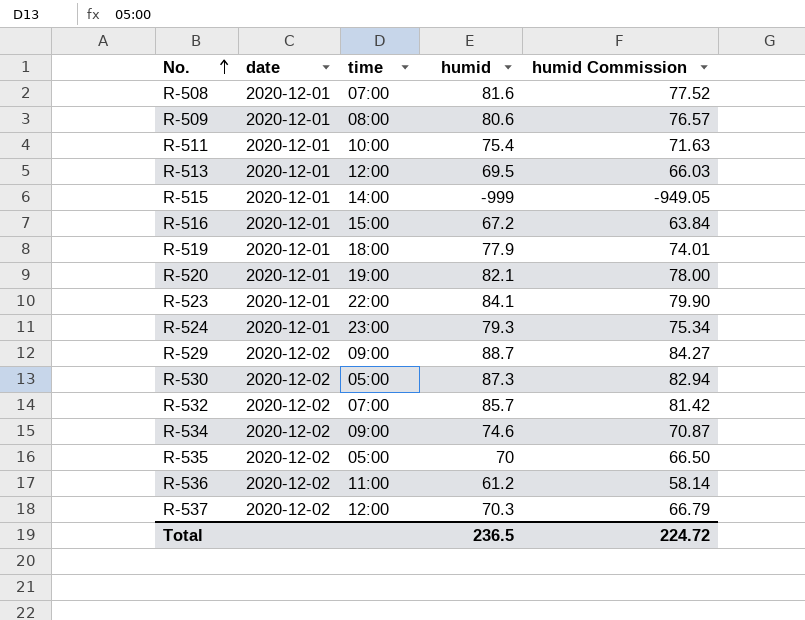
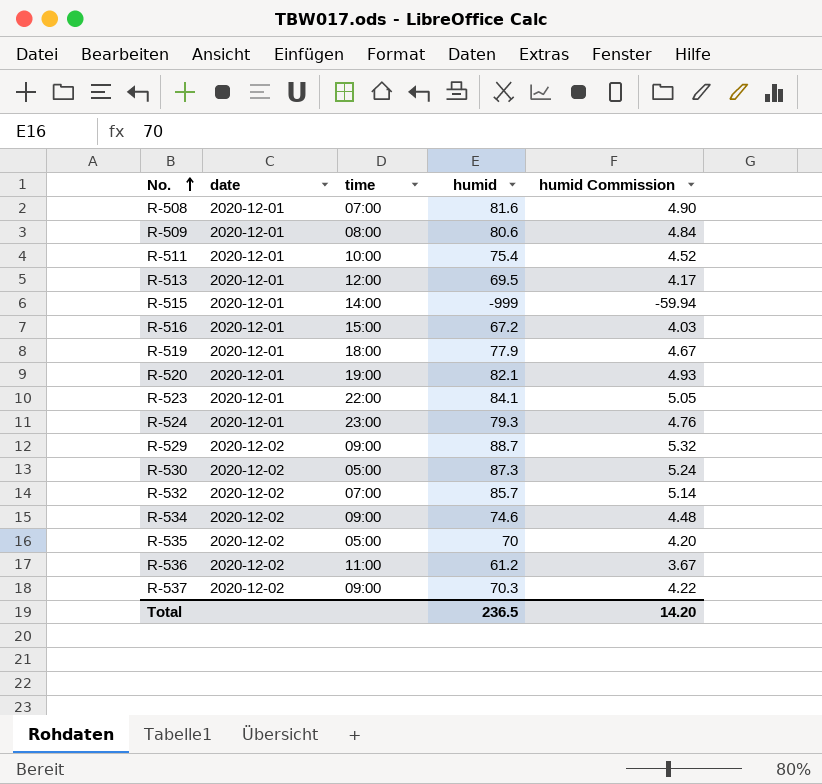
column humid Commission | formula: [humid] * 0.95 -> [humid] * 0.06
R-537 | time: 12:00 -> 09:00
Total | humid Commission: 224.72 -> 14.20

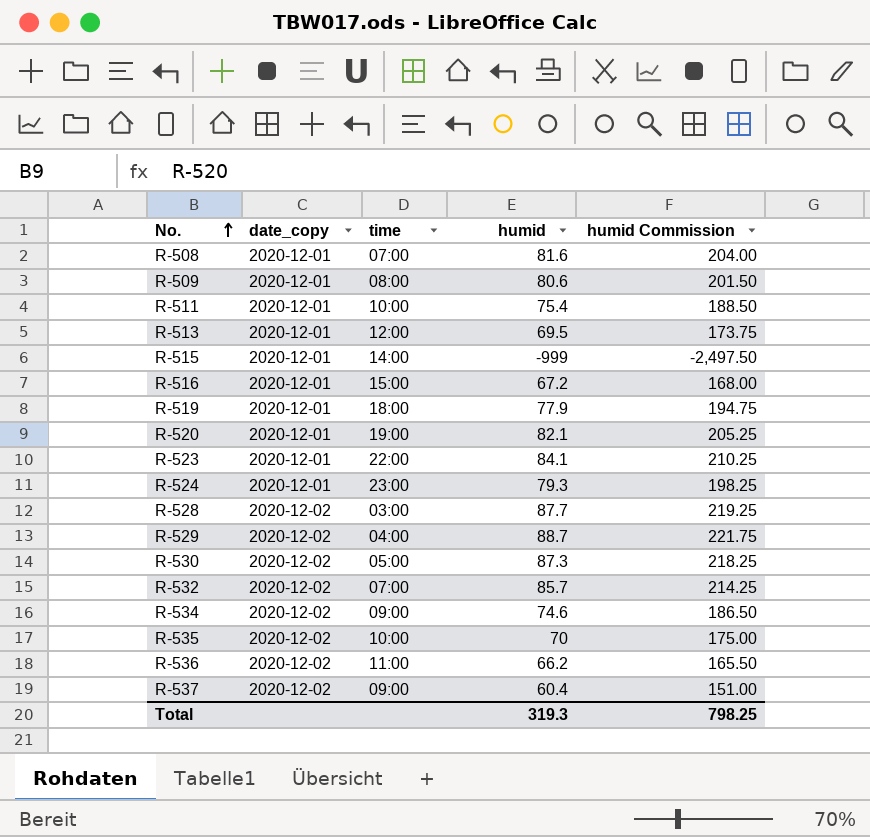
column name: date -> date_copy
column humid Commission | formula: [humid] * 0.06 -> [humid] * 2.5
row R-528: none -> 2020-12-02 | 03:00 | 87.7 | 219.25
R-529 | time: 09:00 -> 04:00
R-535 | time: 05:00 -> 10:00
R-536 | humid: 61.2 -> 66.2
R-537 | humid: 70.3 -> 60.4
Total | humid: 236.5 -> 319.3
Total | humid Commission: 14.20 -> 798.25

